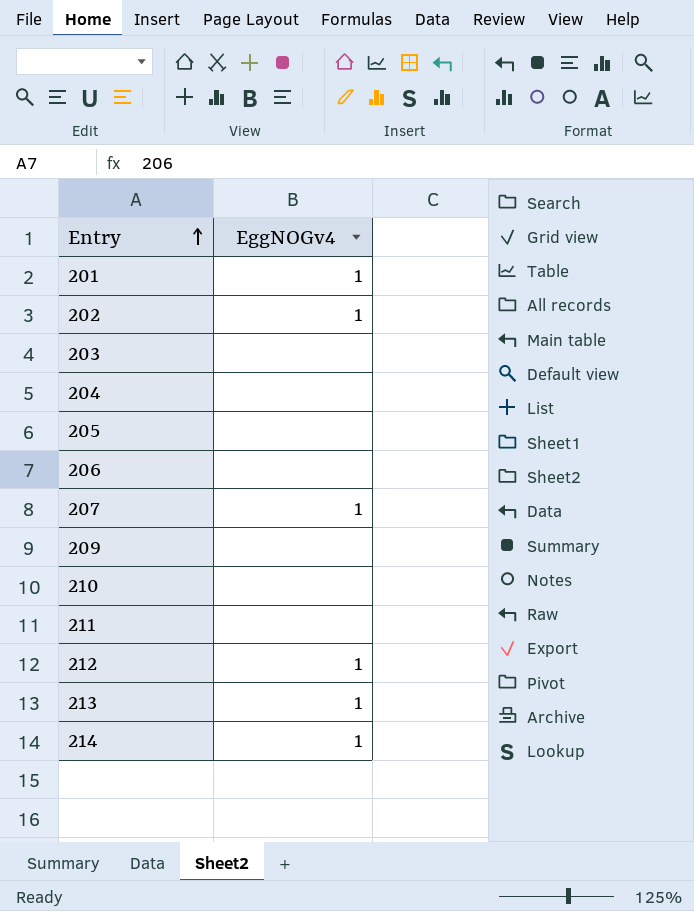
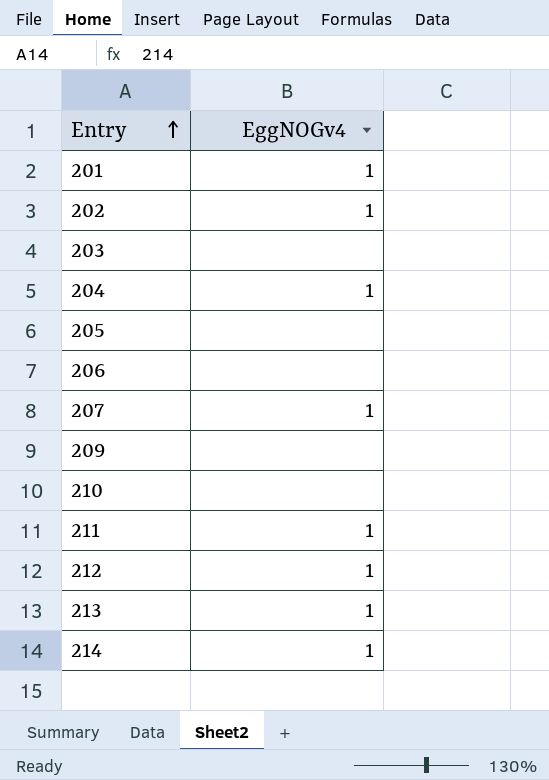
204 | EggNOGv4: none -> 1
211 | EggNOGv4: none -> 1

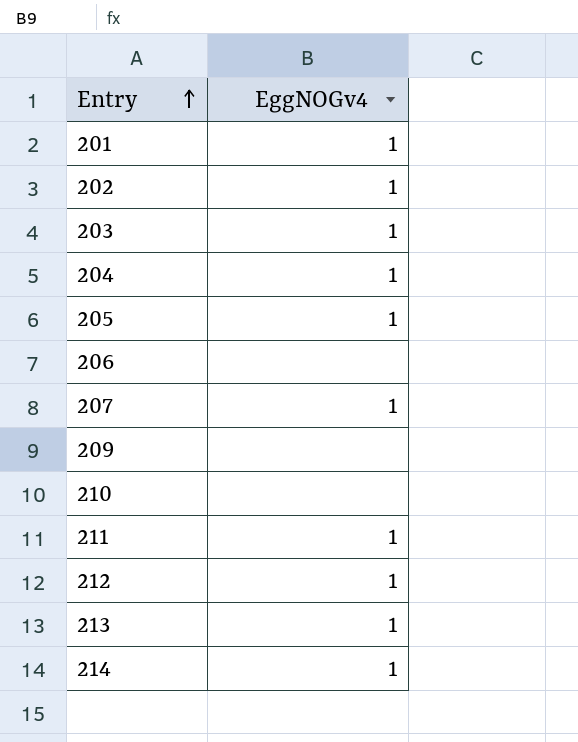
203 | EggNOGv4: none -> 1
205 | EggNOGv4: none -> 1

